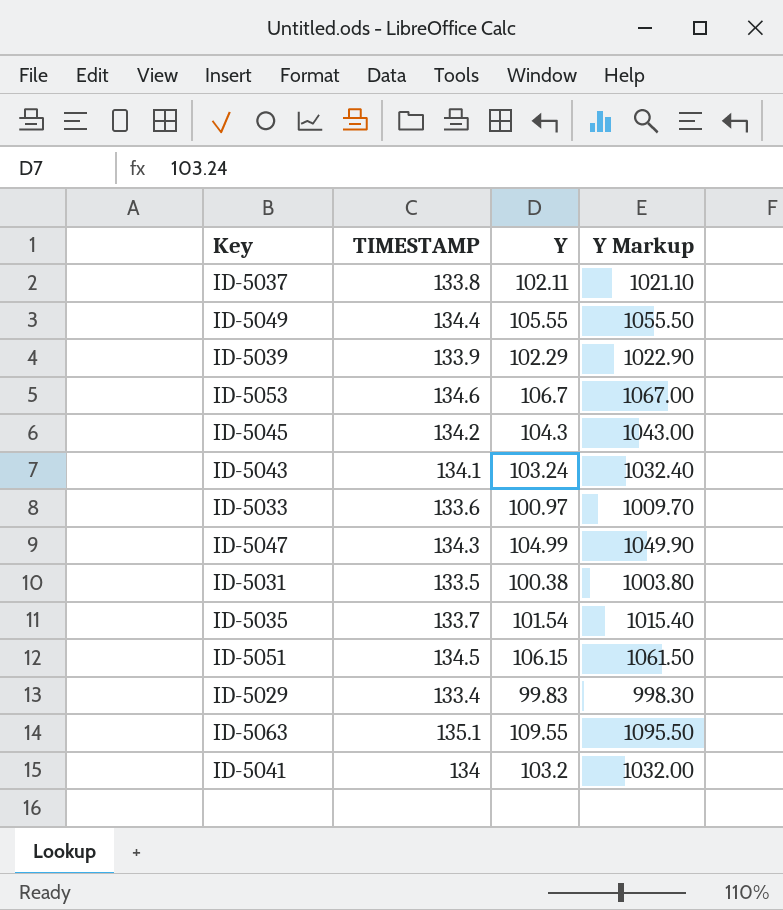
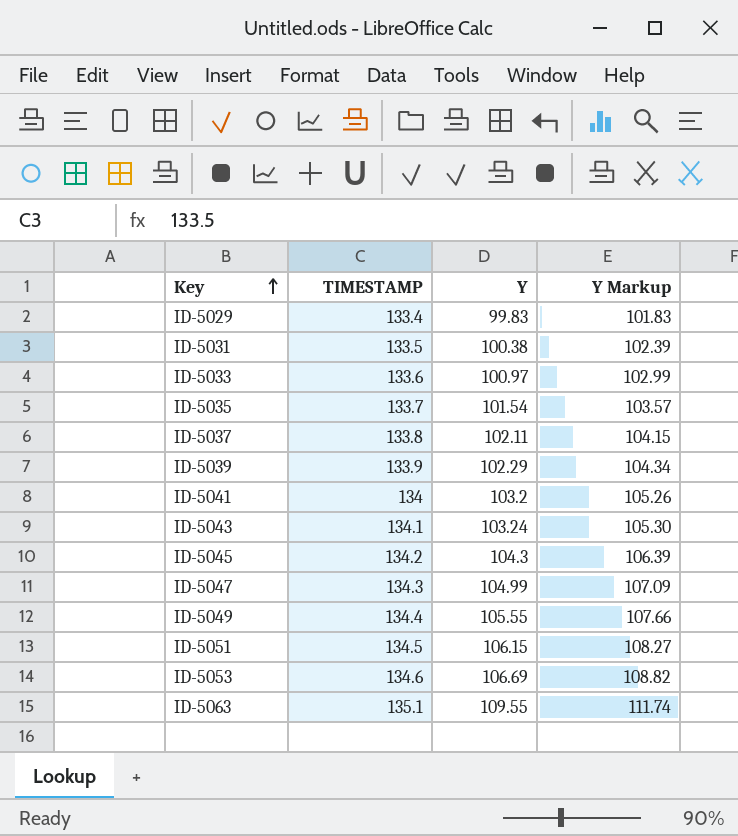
row order: none -> Key ascending
column Y Markup | formula: [Y] * 10 -> [Y] * 1.02
ID-5053 | Y: 106.7 -> 106.69

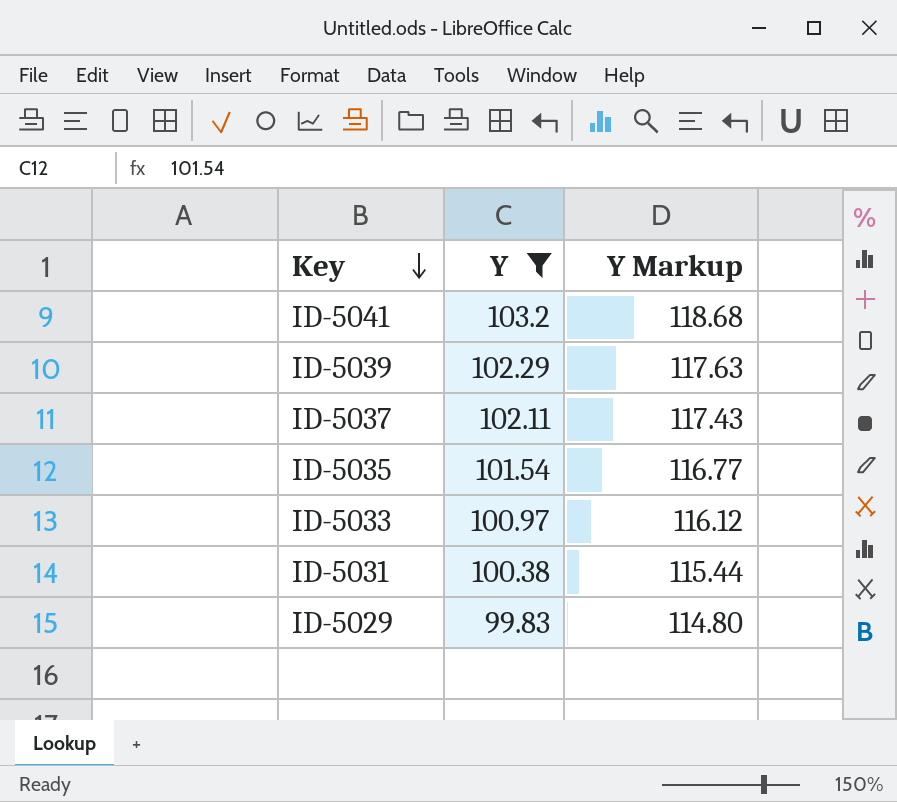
filter: none -> Y <= 103.2
row order: Key ascending -> Key descending
column TIMESTAMP | position: 2 -> none
column Y Markup | formula: [Y] * 1.02 -> [Y] * 1.15

